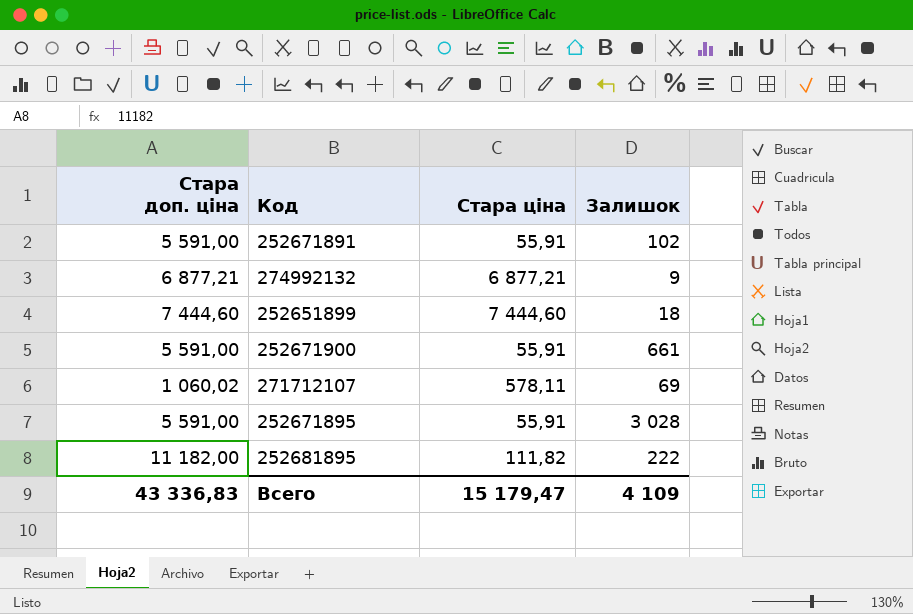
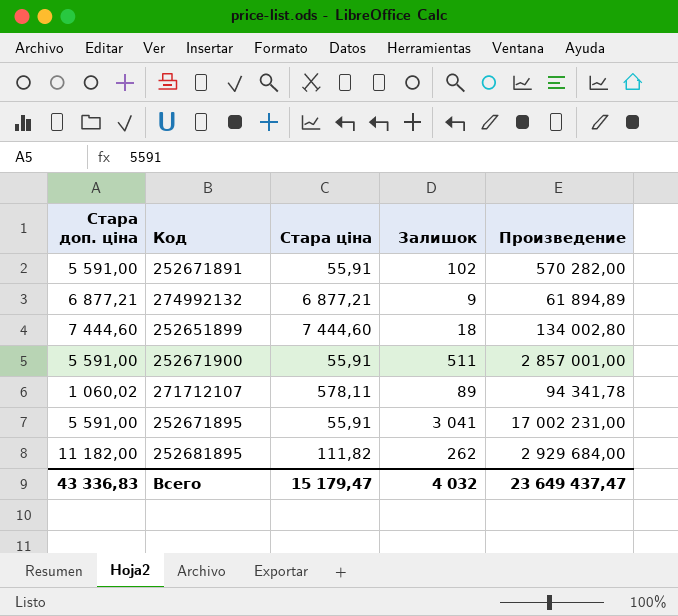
column Произведение | formula: none -> [Стара доп. ціна] * [Залишок]
252671900 | Залишок: 661 -> 511
271712107 | Залишок: 69 -> 89
252671895 | Залишок: 3 028 -> 3 041
252681895 | Залишок: 222 -> 262
Всего | Залишок: 4 109 -> 4 032

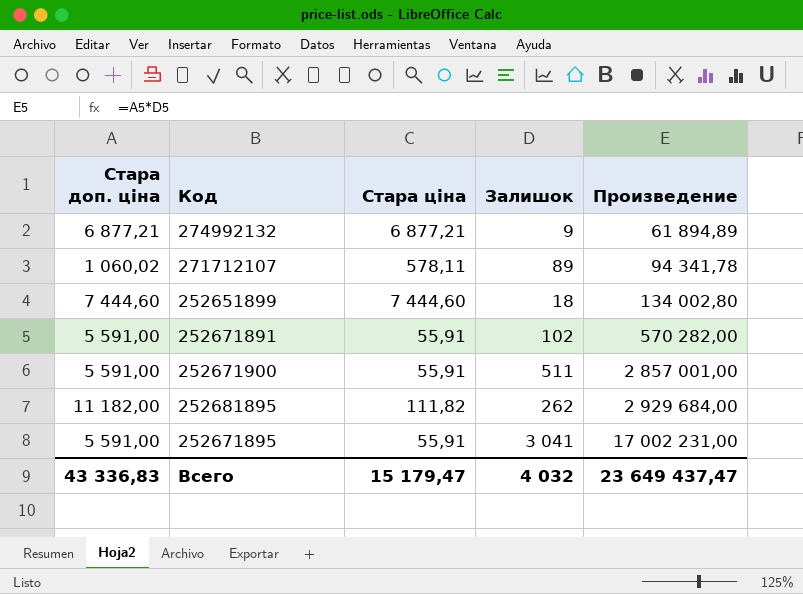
row order: none -> Произведение ascending

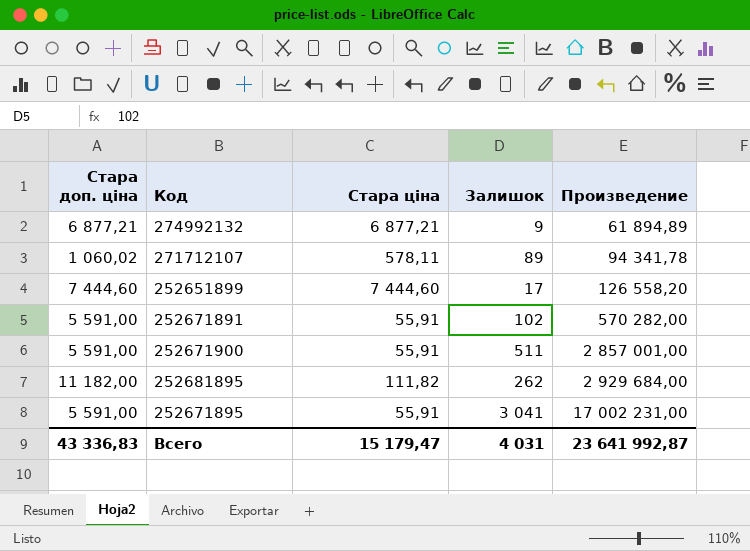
252651899 | Залишок: 18 -> 17
252651899 | Произведение: 134 002,80 -> 126 558,20
Всего | Залишок: 4 032 -> 4 031
Всего | Произведение: 23 649 437,47 -> 23 641 992,87

